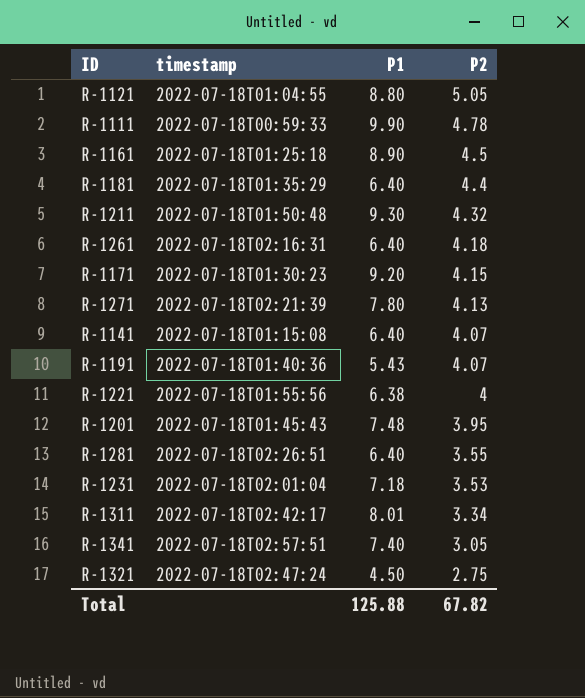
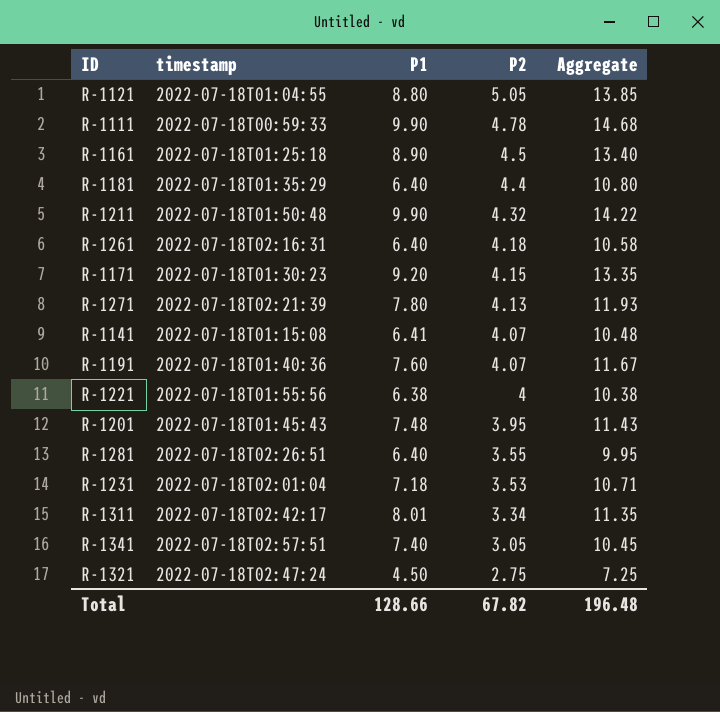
column Aggregate | formula: none -> [P1] + [P2]
R-1211 | P1: 9.30 -> 9.90
R-1141 | P1: 6.40 -> 6.41
R-1191 | P1: 5.43 -> 7.60
Total | P1: 125.88 -> 128.66

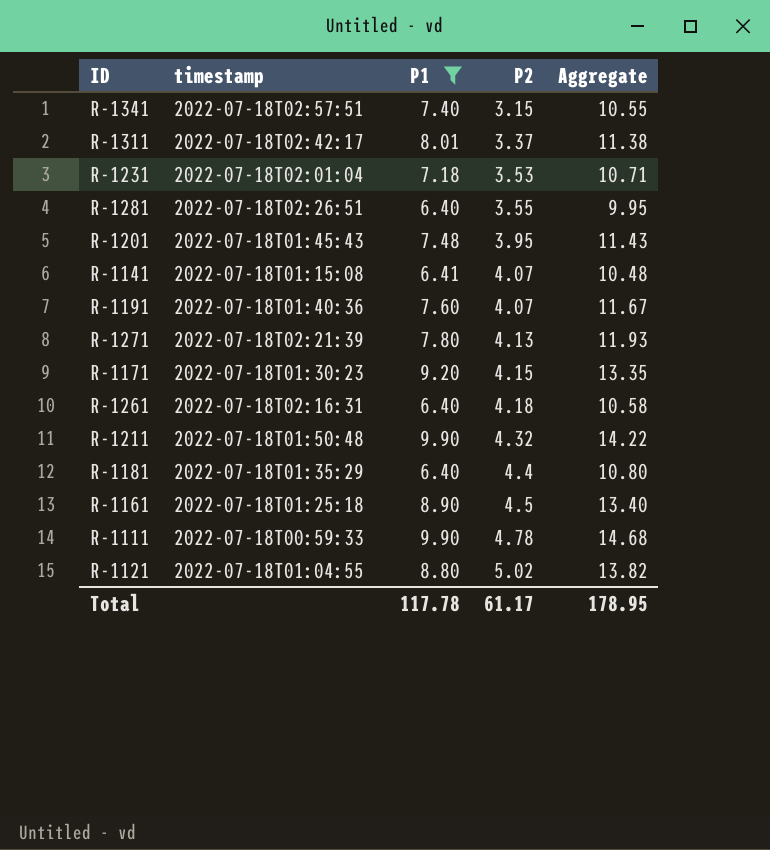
filter: none -> P1 >= 6.40
row order: P2 descending -> P2 ascending
R-1341 | P2: 3.05 -> 3.15
R-1341 | Aggregate: 10.45 -> 10.55
R-1311 | P2: 3.34 -> 3.37
R-1311 | Aggregate: 11.35 -> 11.38
R-1121 | P2: 5.05 -> 5.02
R-1121 | Aggregate: 13.85 -> 13.82
Total | P1: 128.66 -> 117.78
Total | P2: 67.82 -> 61.17
Total | Aggregate: 196.48 -> 178.95

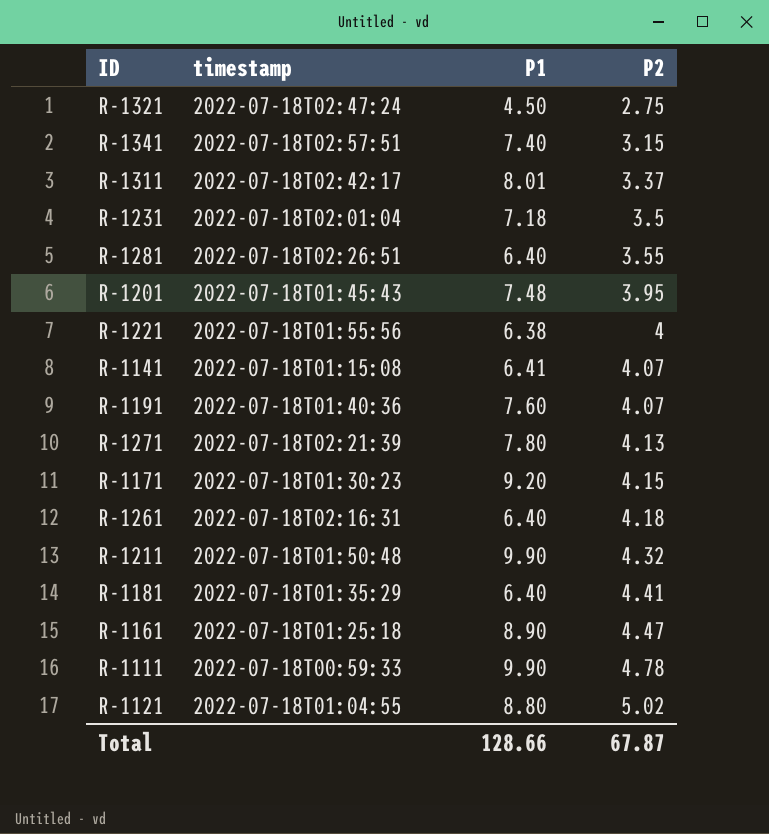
filter: P1 >= 6.40 -> none
column Aggregate | formula: [P1] + [P2] -> none
R-1231 | P2: 3.53 -> 3.5
R-1181 | P2: 4.4 -> 4.41
R-1161 | P2: 4.5 -> 4.47
Total | P1: 117.78 -> 128.66
Total | P2: 61.17 -> 67.87

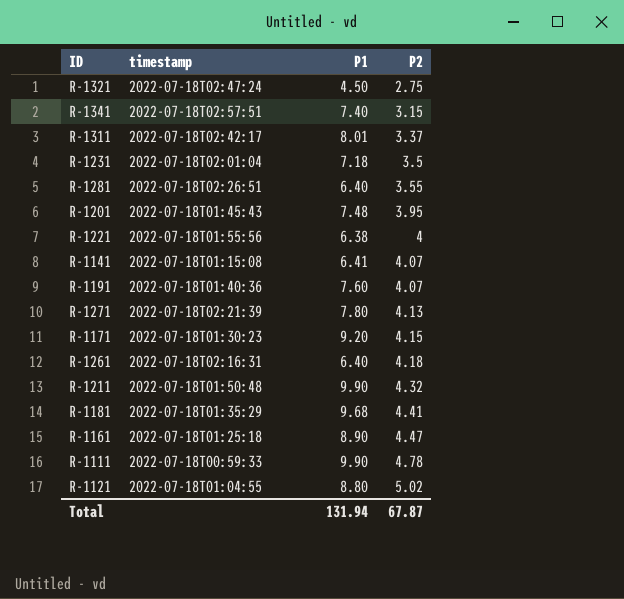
R-1181 | P1: 6.40 -> 9.68
Total | P1: 128.66 -> 131.94

